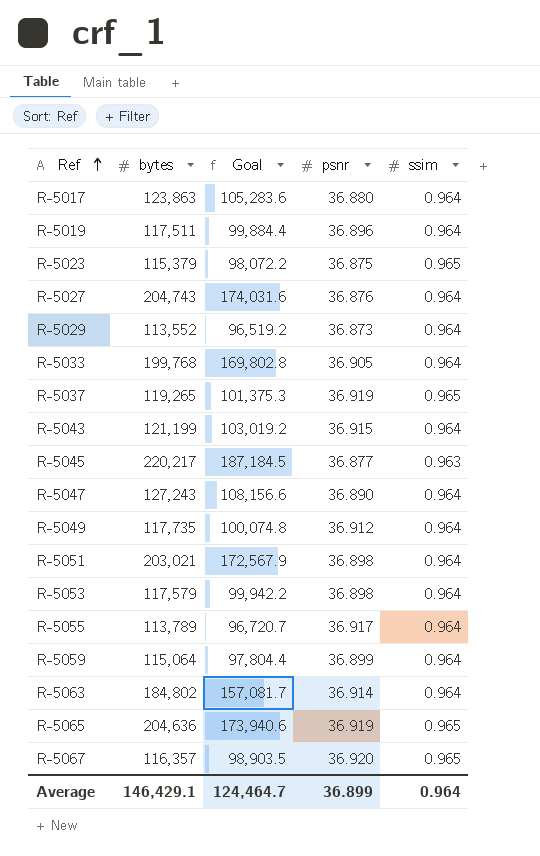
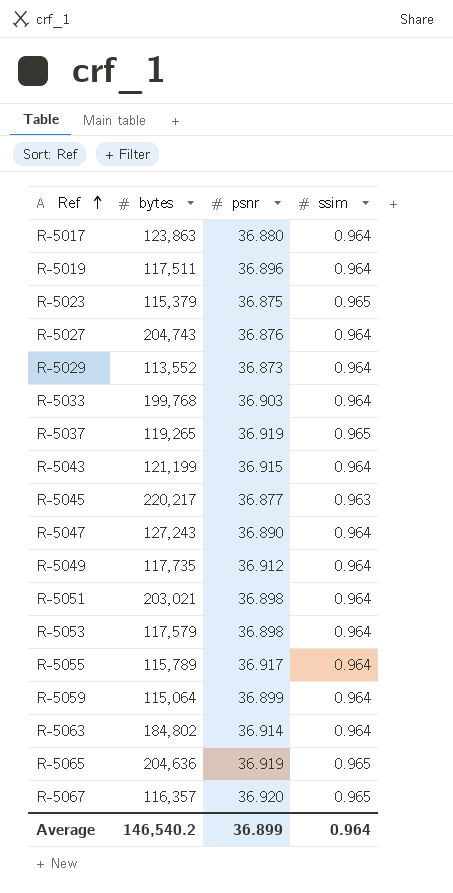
column Goal | formula: [bytes] * 0.85 -> none
R-5033 | psnr: 36.905 -> 36.903
R-5055 | bytes: 113,789 -> 115,789
Average | bytes: 146,429.1 -> 146,540.2

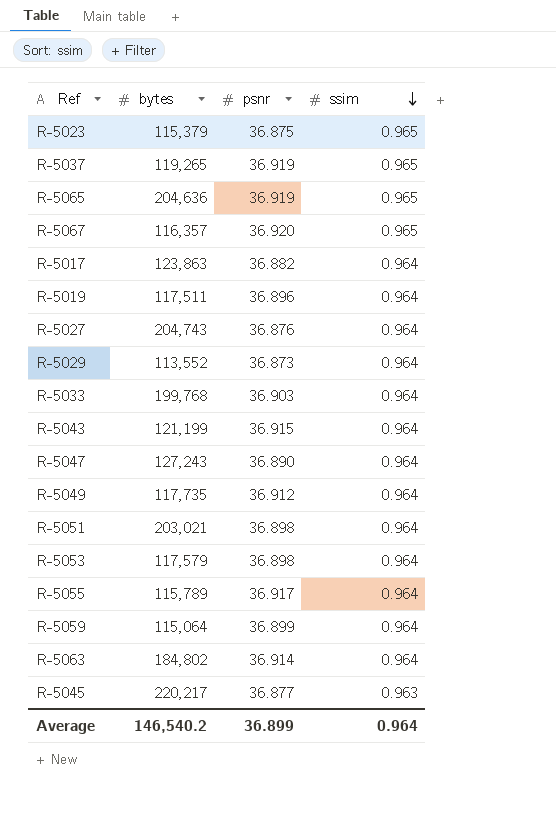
row order: Ref ascending -> ssim descending
R-5017 | psnr: 36.880 -> 36.882

